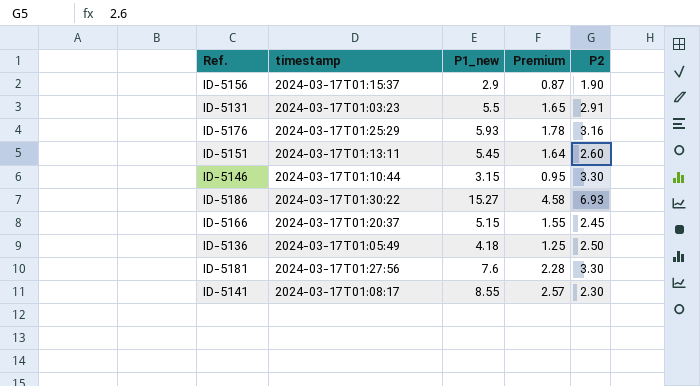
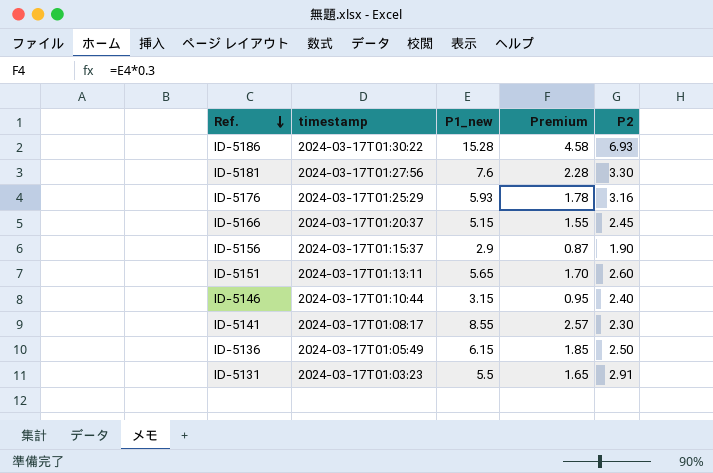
row order: none -> Ref. descending
ID-5186 | P1_new: 15.27 -> 15.28
ID-5151 | P1_new: 5.45 -> 5.65
ID-5151 | Premium: 1.64 -> 1.70
ID-5146 | P2: 3.30 -> 2.40
ID-5136 | P1_new: 4.18 -> 6.15
ID-5136 | Premium: 1.25 -> 1.85

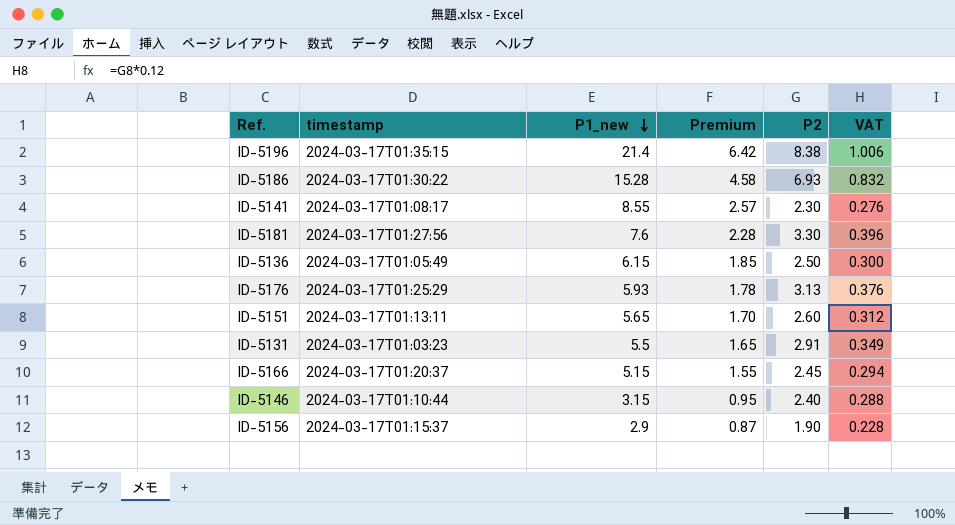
row order: Ref. descending -> P1_new descending
column VAT | formula: none -> [P2] * 0.12
row ID-5196: none -> 2024-03-17T01:35:15 | 21.4 | 6.42 | 8.38 | 1.006
ID-5176 | P2: 3.16 -> 3.13

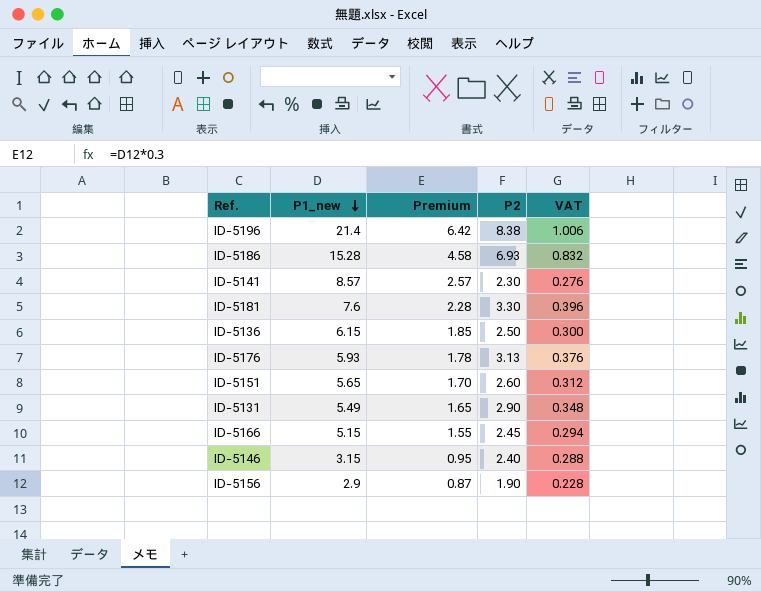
column timestamp | position: 2 -> none
ID-5141 | P1_new: 8.55 -> 8.57
ID-5131 | P1_new: 5.5 -> 5.49
ID-5131 | P2: 2.91 -> 2.90
ID-5131 | VAT: 0.349 -> 0.348

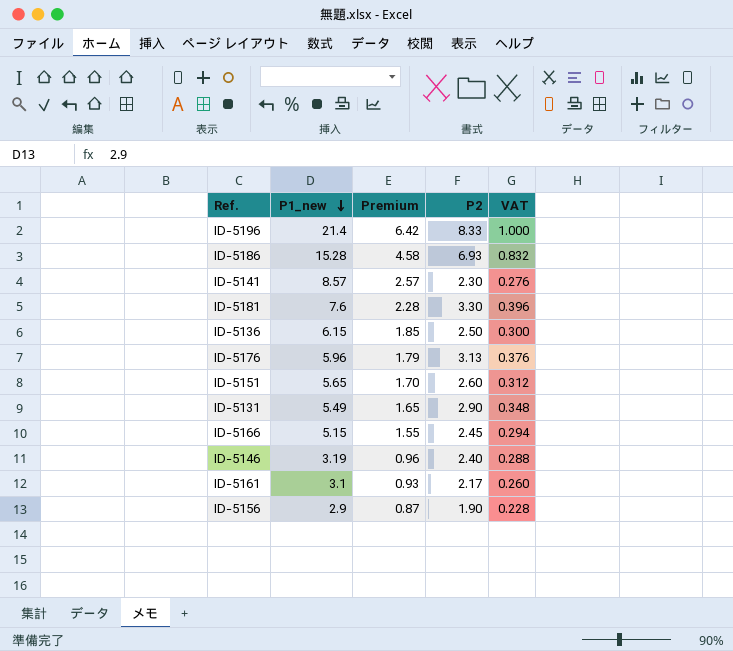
ID-5196 | P2: 8.38 -> 8.33
ID-5196 | VAT: 1.006 -> 1.000
ID-5176 | P1_new: 5.93 -> 5.96
ID-5176 | Premium: 1.78 -> 1.79
ID-5146 | P1_new: 3.15 -> 3.19
ID-5146 | Premium: 0.95 -> 0.96
row ID-5161: none -> 3.1 | 0.93 | 2.17 | 0.260

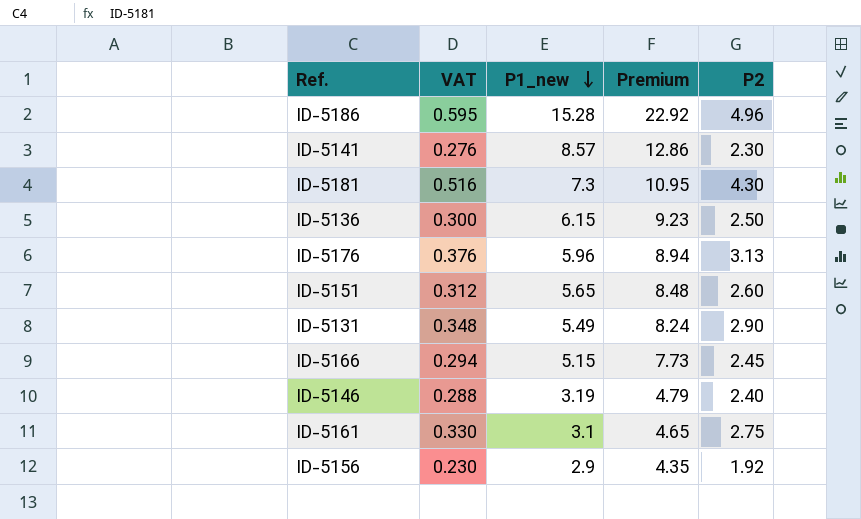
column VAT | position: 5 -> 2
column Premium | formula: [P1_new] * 0.3 -> [P1_new] * 1.5
row ID-5196: 21.4 | 6.42 | 8.33 | 1.000 -> none
ID-5186 | VAT: 0.832 -> 0.595
ID-5186 | P2: 6.93 -> 4.96
ID-5181 | VAT: 0.396 -> 0.516
ID-5181 | P1_new: 7.6 -> 7.3
ID-5181 | P2: 3.30 -> 4.30
ID-5161 | VAT: 0.260 -> 0.330
ID-5161 | P2: 2.17 -> 2.75
ID-5156 | VAT: 0.228 -> 0.230
ID-5156 | P2: 1.90 -> 1.92

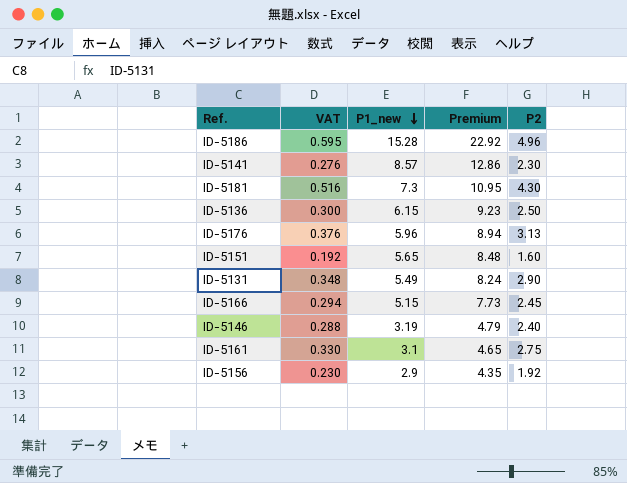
ID-5151 | VAT: 0.312 -> 0.192
ID-5151 | P2: 2.60 -> 1.60

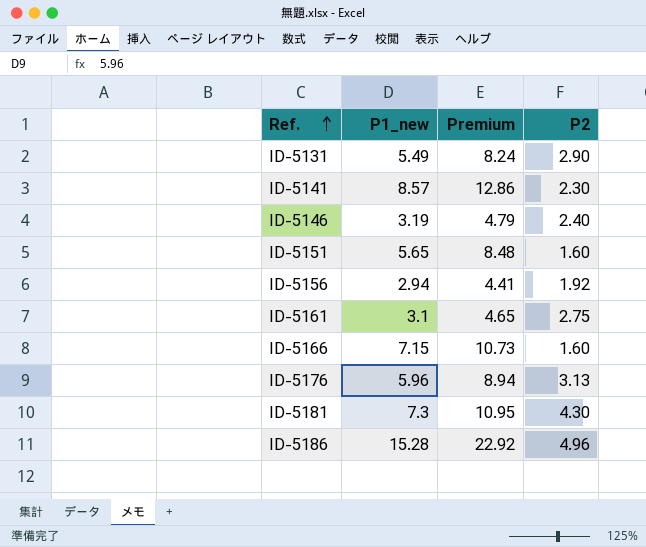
row order: P1_new descending -> Ref. ascending
column VAT | formula: [P2] * 0.12 -> none
row ID-5136: 0.300 | 6.15 | 9.23 | 2.50 -> none
ID-5156 | P1_new: 2.9 -> 2.94
ID-5156 | Premium: 4.35 -> 4.41
ID-5166 | P1_new: 5.15 -> 7.15
ID-5166 | Premium: 7.73 -> 10.73
ID-5166 | P2: 2.45 -> 1.60

